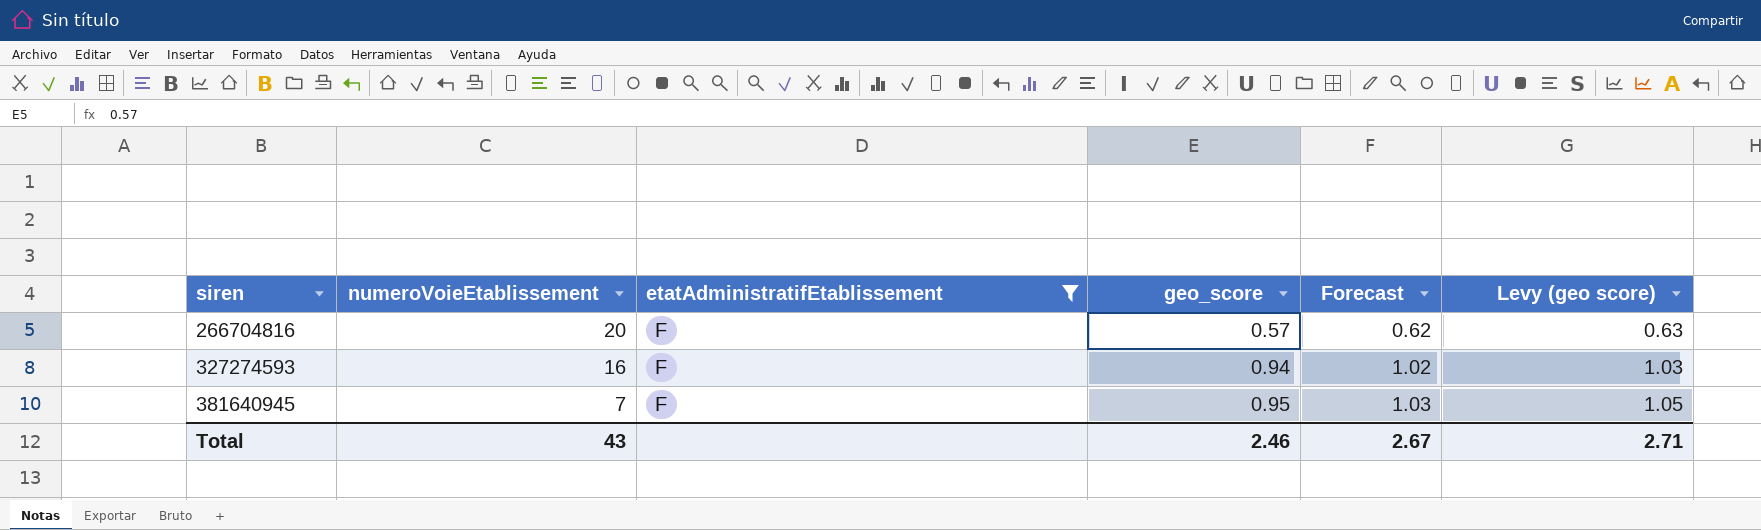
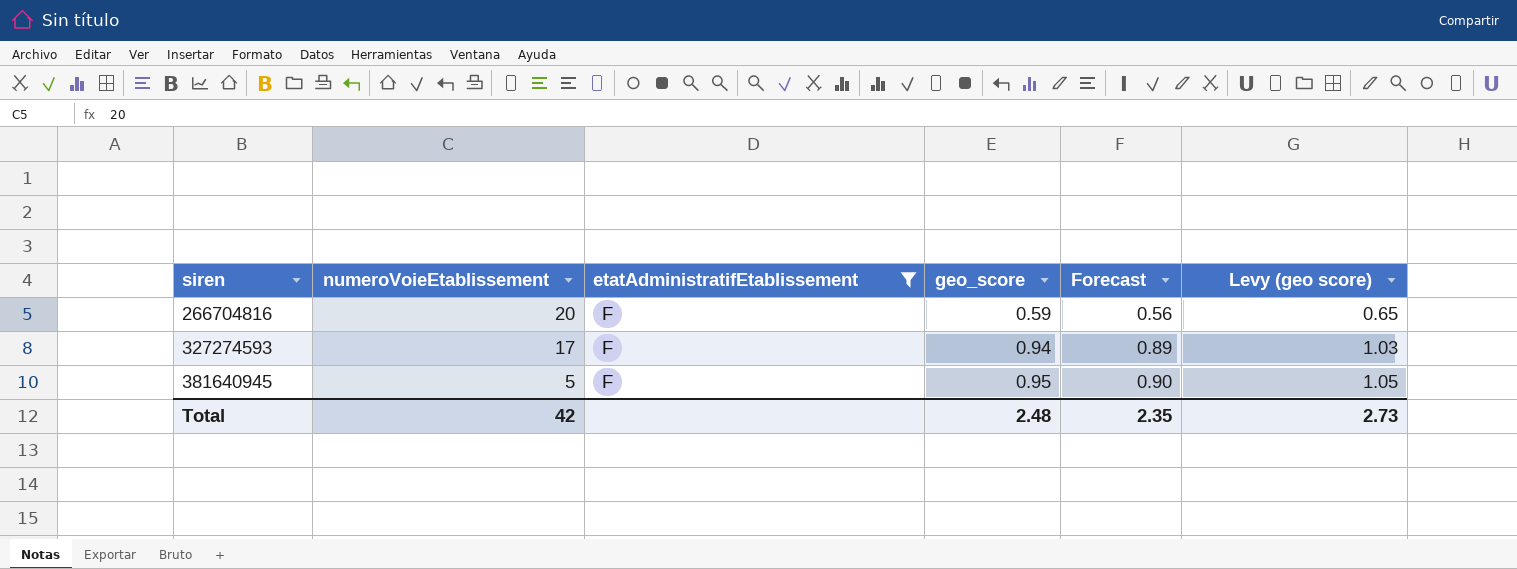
column Forecast | formula: [geo_score] * 1.08 -> [geo_score] * 0.95
266704816 | geo_score: 0.57 -> 0.59
266704816 | Levy (geo score): 0.63 -> 0.65
327274593 | numeroVoieEtablissement: 16 -> 17
381640945 | numeroVoieEtablissement: 7 -> 5
Total | numeroVoieEtablissement: 43 -> 42
Total | geo_score: 2.46 -> 2.48
Total | Forecast: 2.67 -> 2.35
Total | Levy (geo score): 2.71 -> 2.73

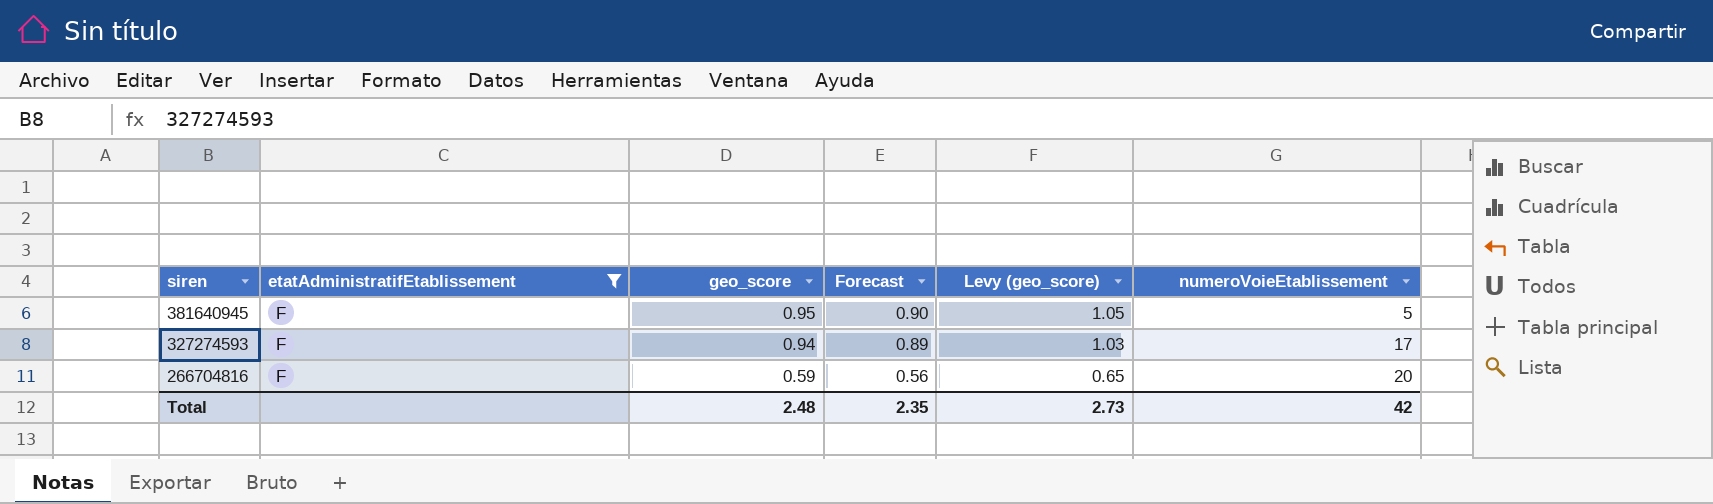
row order: siren ascending -> siren descending
column name: Levy (geo score) -> Levy (geo_score)
column numeroVoieEtablissement | position: 2 -> 6

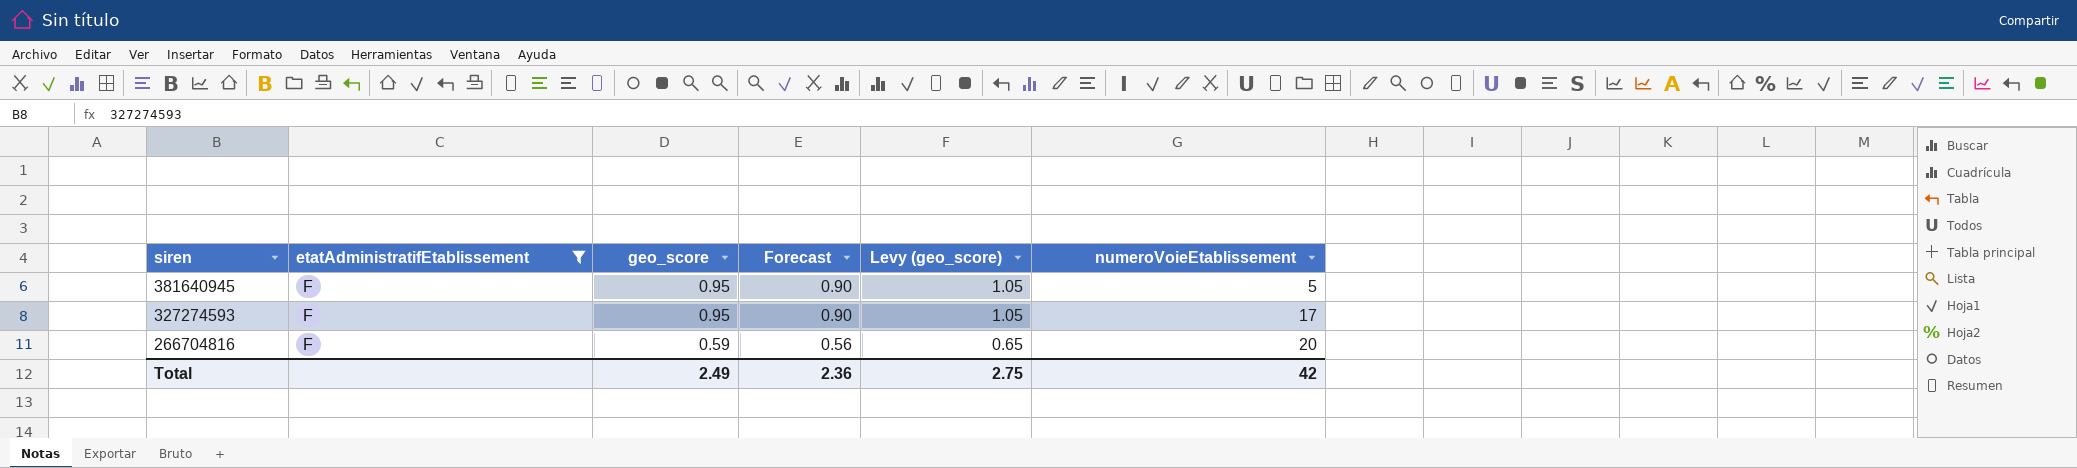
327274593 | geo_score: 0.94 -> 0.95
327274593 | Forecast: 0.89 -> 0.90
327274593 | Levy (geo_score): 1.03 -> 1.05
Total | geo_score: 2.48 -> 2.49
Total | Forecast: 2.35 -> 2.36
Total | Levy (geo_score): 2.73 -> 2.75

